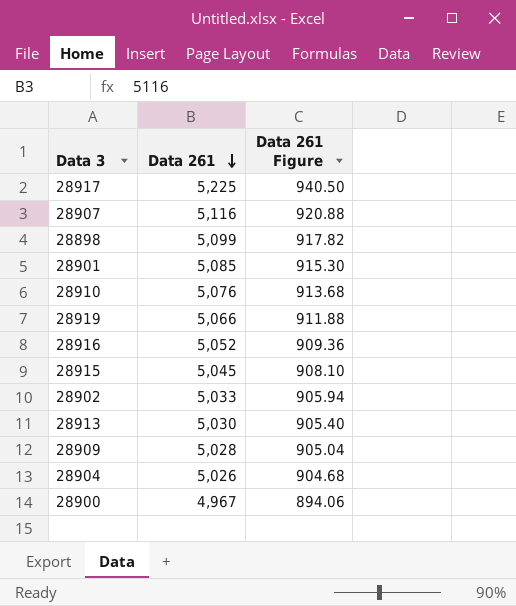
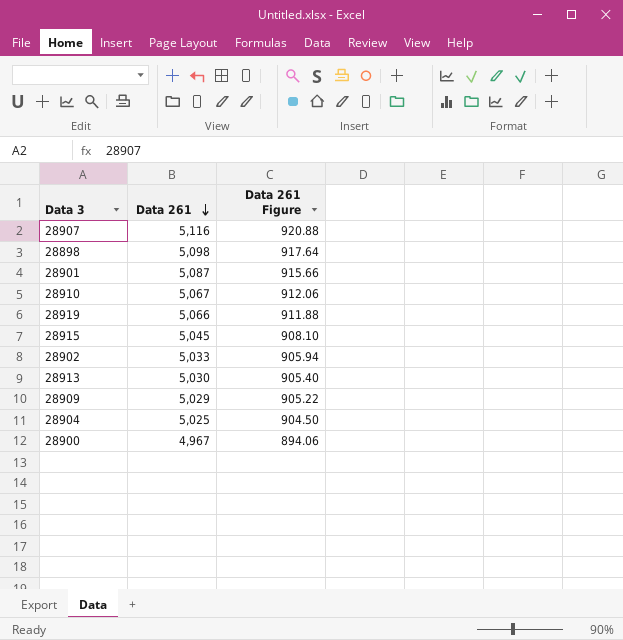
row 28917: 5,225 | 940.50 -> none
row 28916: 5,052 | 909.36 -> none
28898 | Data 261: 5,099 -> 5,098
28898 | Data 261 Figure: 917.82 -> 917.64
28901 | Data 261: 5,085 -> 5,087
28901 | Data 261 Figure: 915.30 -> 915.66
28910 | Data 261: 5,076 -> 5,067
28910 | Data 261 Figure: 913.68 -> 912.06
28909 | Data 261: 5,028 -> 5,029
28909 | Data 261 Figure: 905.04 -> 905.22
28904 | Data 261: 5,026 -> 5,025
28904 | Data 261 Figure: 904.68 -> 904.50

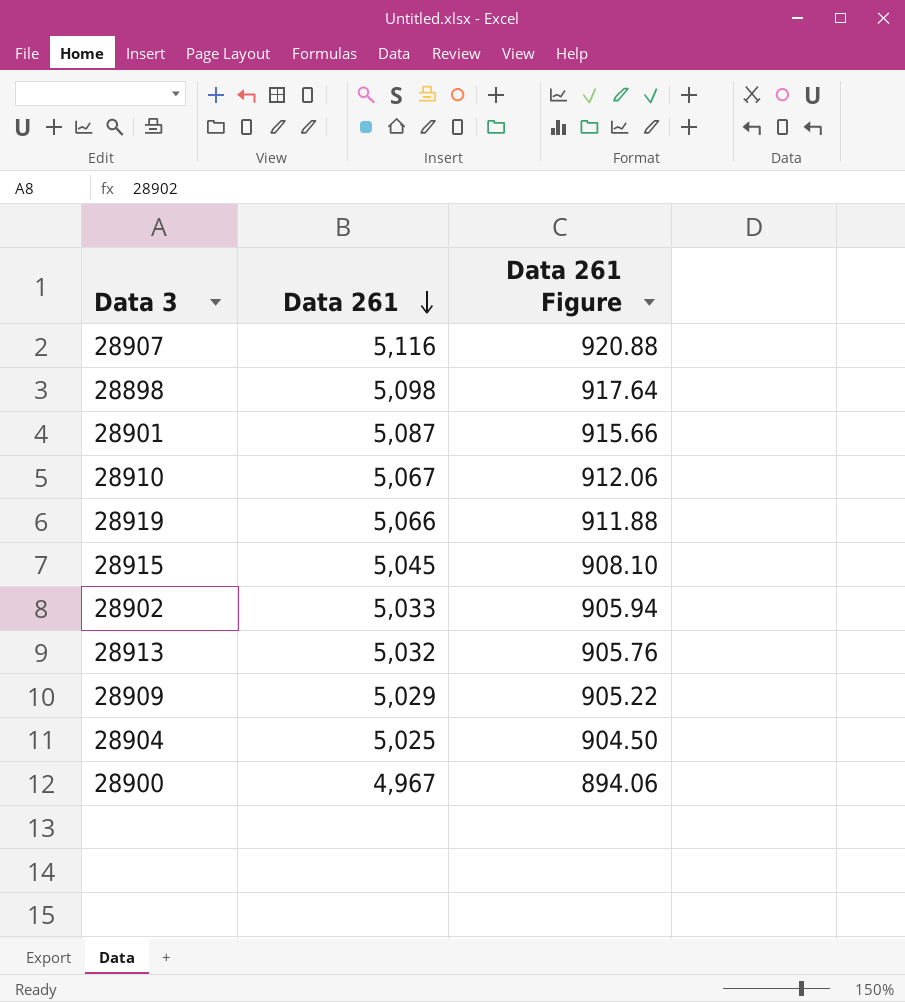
28913 | Data 261: 5,030 -> 5,032
28913 | Data 261 Figure: 905.40 -> 905.76

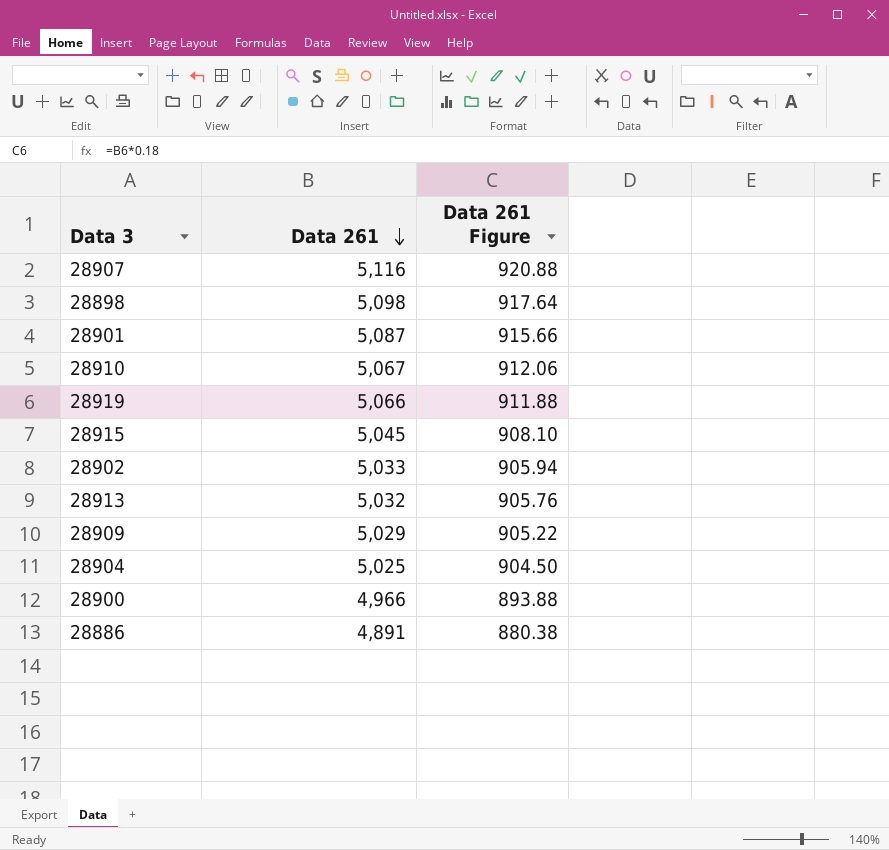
28900 | Data 261: 4,967 -> 4,966
28900 | Data 261 Figure: 894.06 -> 893.88
row 28886: none -> 4,891 | 880.38

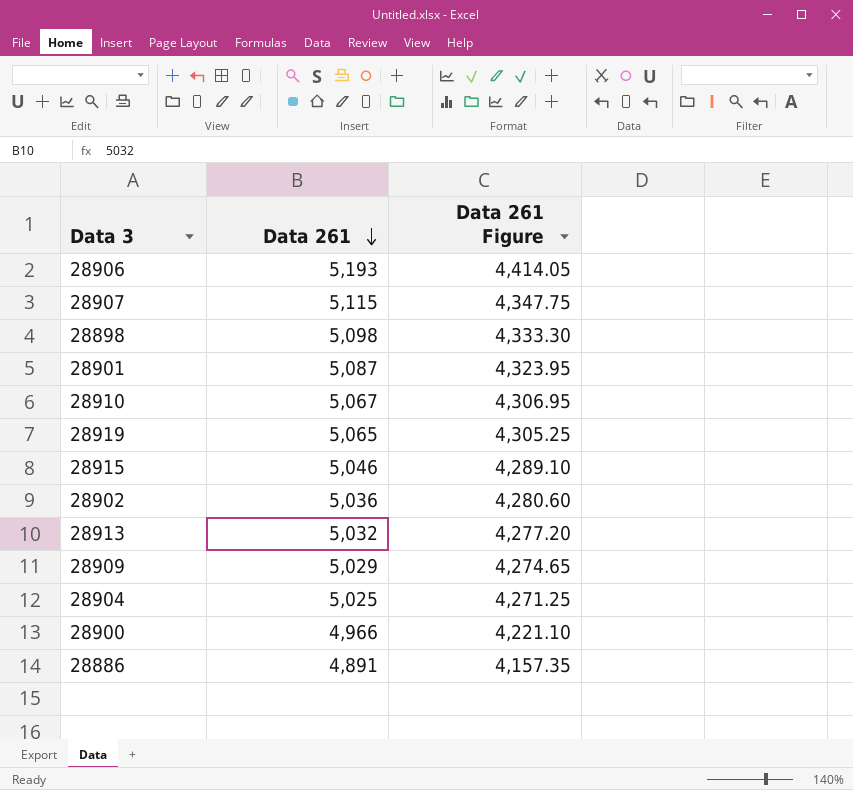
column Data 261 Figure | formula: [Data 261] * 0.18 -> [Data 261] * 0.85
row 28906: none -> 5,193 | 4,414.05
28907 | Data 261: 5,116 -> 5,115
28919 | Data 261: 5,066 -> 5,065
28915 | Data 261: 5,045 -> 5,046
28902 | Data 261: 5,033 -> 5,036

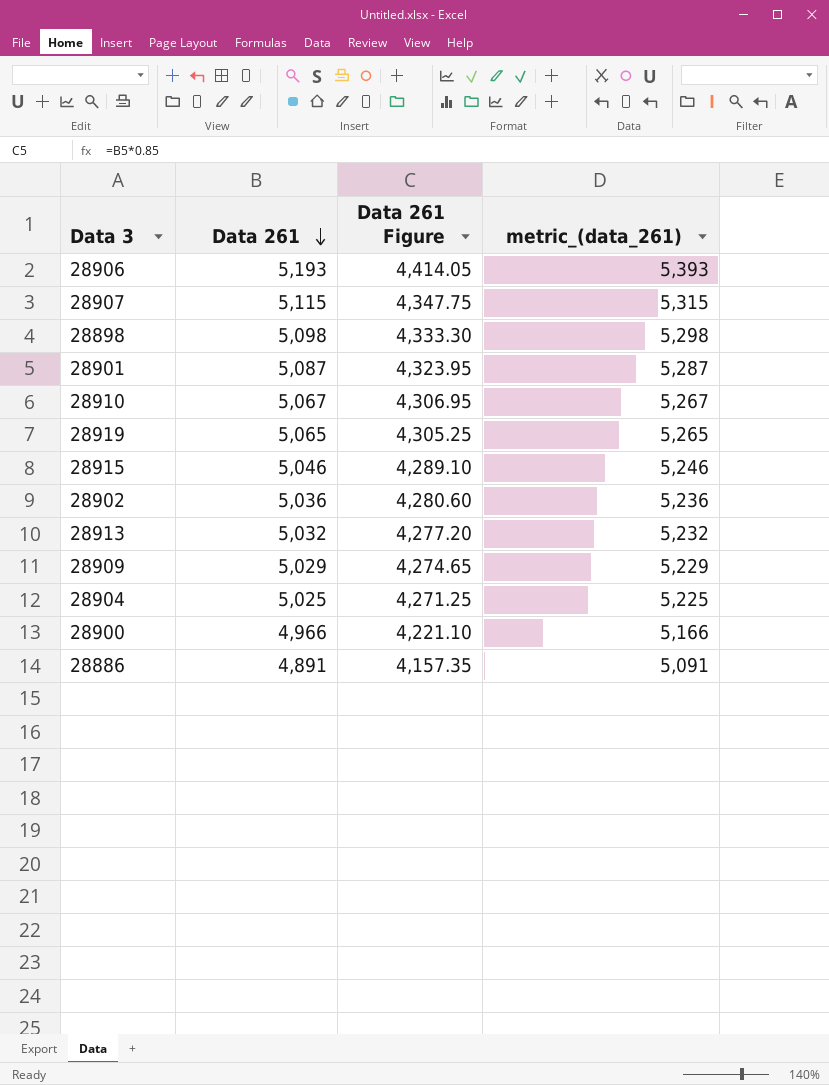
column metric_(data_261) | formula: none -> [Data 261] + 200

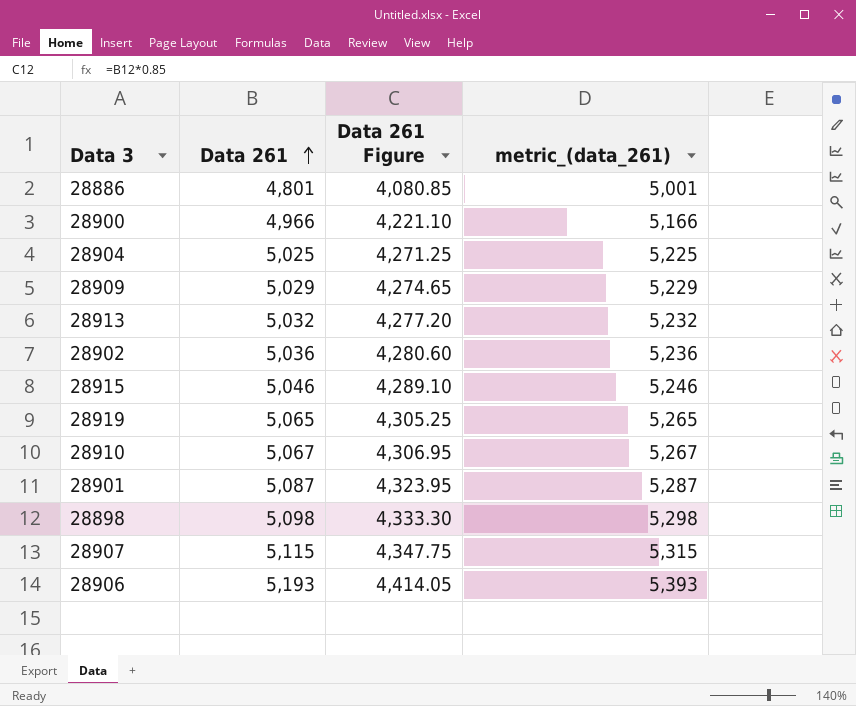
row order: Data 261 descending -> Data 261 ascending
28886 | Data 261: 4,891 -> 4,801
28886 | Data 261 Figure: 4,157.35 -> 4,080.85
28886 | metric_(data_261): 5,091 -> 5,001

